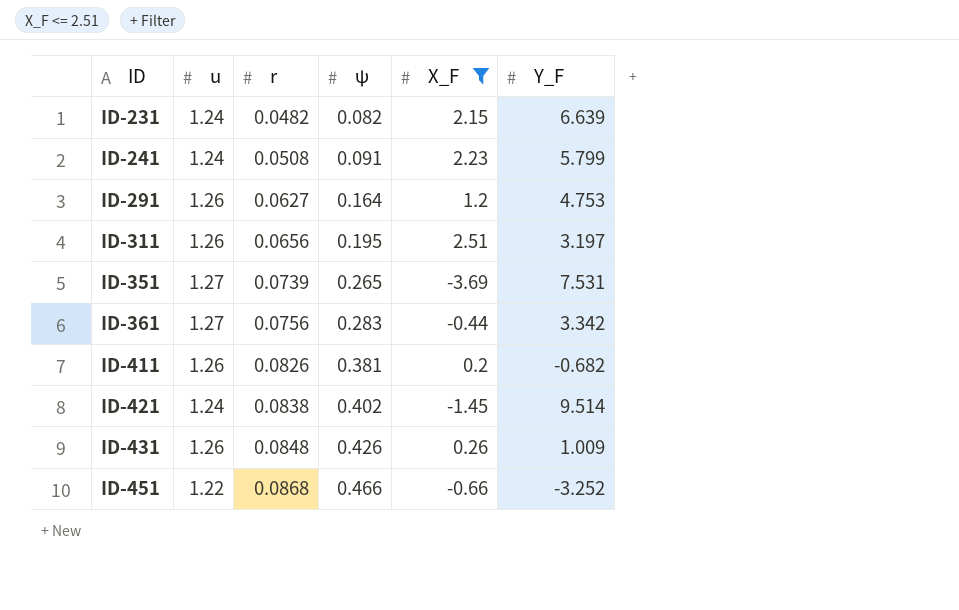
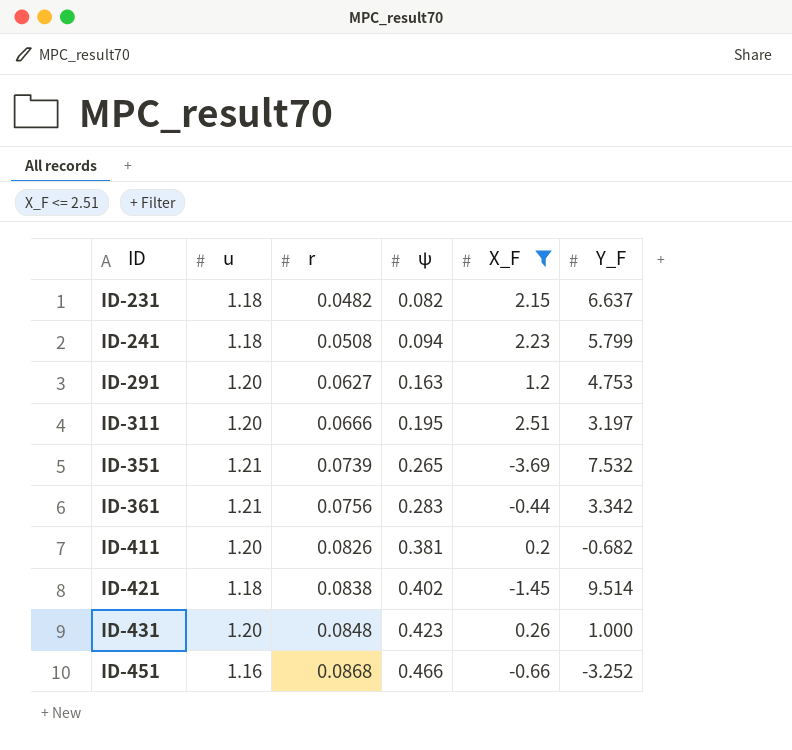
ID-231 | u: 1.24 -> 1.18
ID-231 | Y_F: 6.639 -> 6.637
ID-241 | u: 1.24 -> 1.18
ID-241 | ψ: 0.091 -> 0.094
ID-291 | u: 1.26 -> 1.20
ID-291 | ψ: 0.164 -> 0.163
ID-311 | u: 1.26 -> 1.20
ID-311 | r: 0.0656 -> 0.0666
ID-351 | u: 1.27 -> 1.21
ID-351 | Y_F: 7.531 -> 7.532
ID-361 | u: 1.27 -> 1.21
ID-411 | u: 1.26 -> 1.20
ID-421 | u: 1.24 -> 1.18
ID-431 | u: 1.26 -> 1.20
ID-431 | ψ: 0.426 -> 0.423
ID-431 | Y_F: 1.009 -> 1.000
ID-451 | u: 1.22 -> 1.16

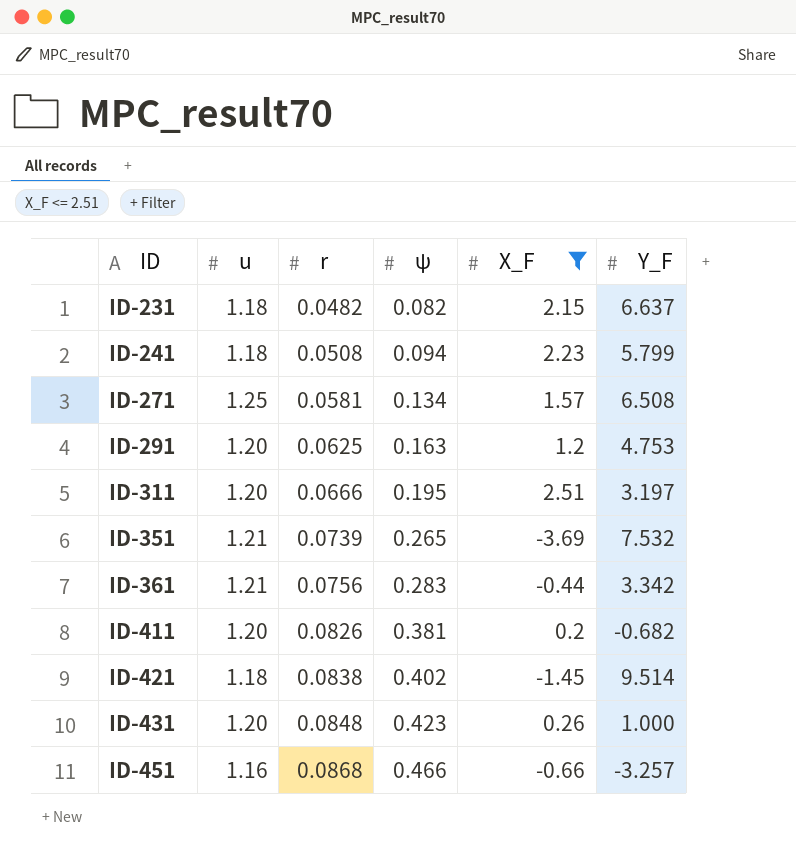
row ID-271: none -> 1.25 | 0.0581 | 0.134 | 1.57 | 6.508
ID-291 | r: 0.0627 -> 0.0625
ID-451 | Y_F: -3.252 -> -3.257

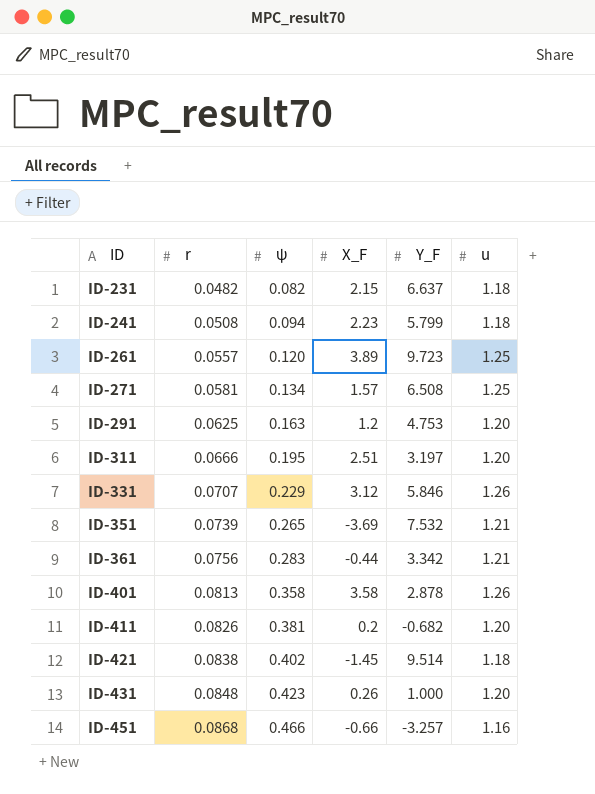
filter: X_F <= 2.51 -> none
column u | position: 2 -> 6

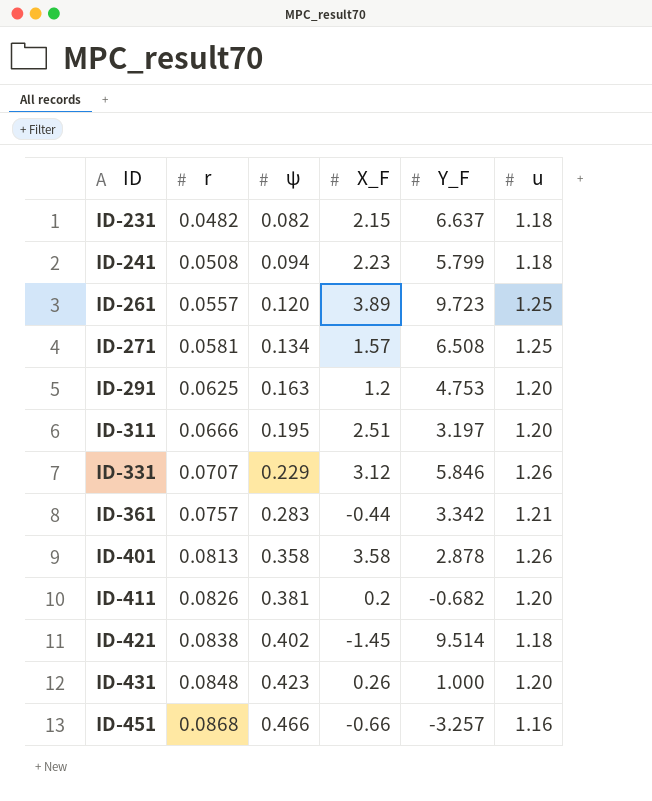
row ID-351: 0.0739 | 0.265 | -3.69 | 7.532 | 1.21 -> none
ID-361 | r: 0.0756 -> 0.0757

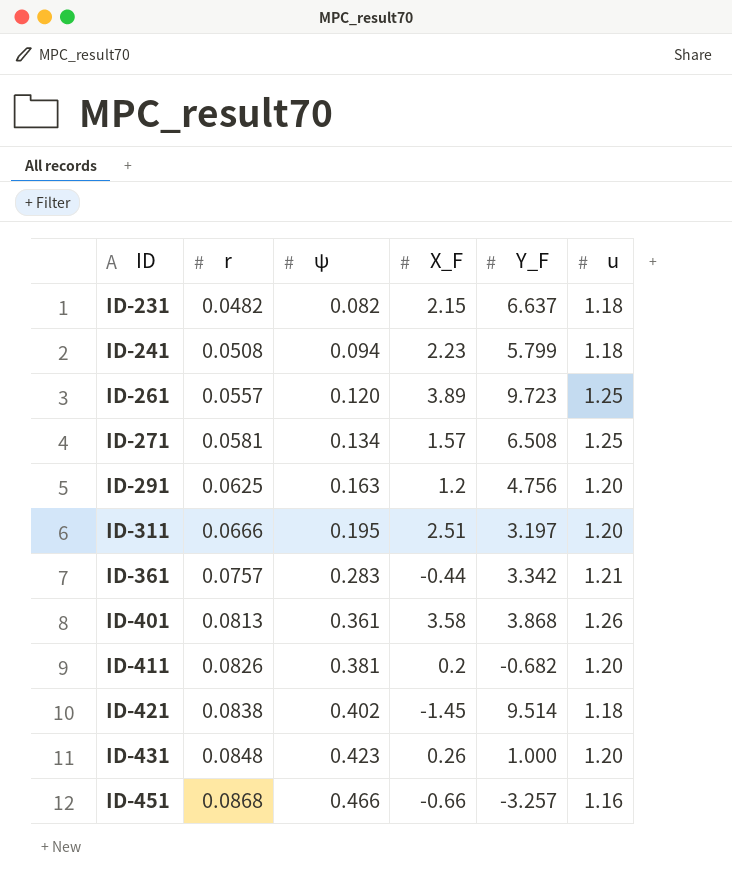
row ID-331: 0.0707 | 0.229 | 3.12 | 5.846 | 1.26 -> none
ID-291 | Y_F: 4.753 -> 4.756
ID-401 | ψ: 0.358 -> 0.361
ID-401 | Y_F: 2.878 -> 3.868

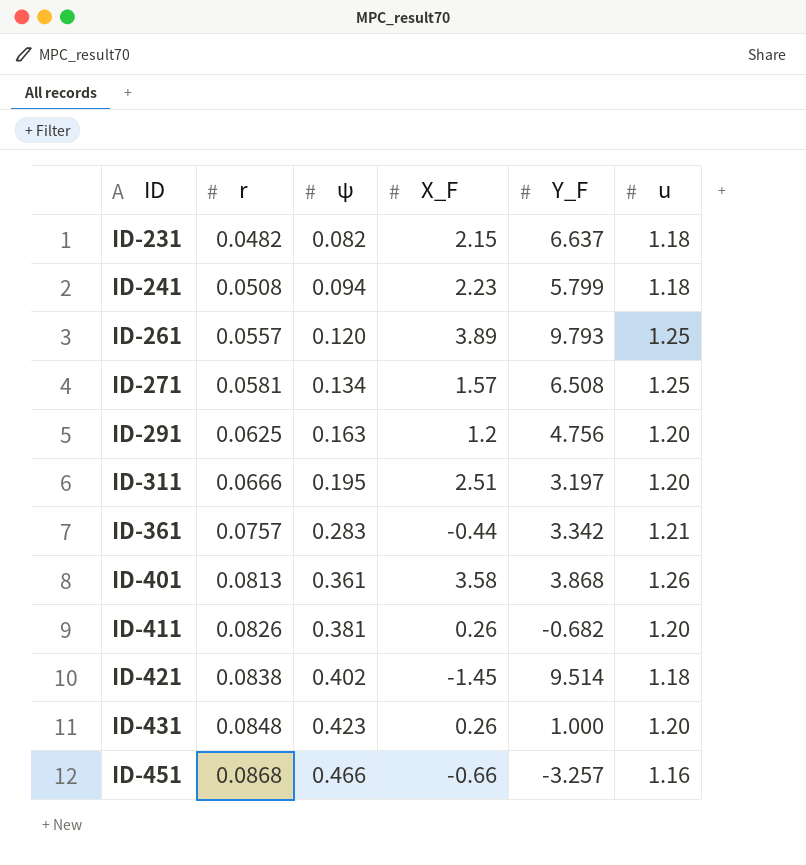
ID-261 | Y_F: 9.723 -> 9.793
ID-411 | X_F: 0.2 -> 0.26

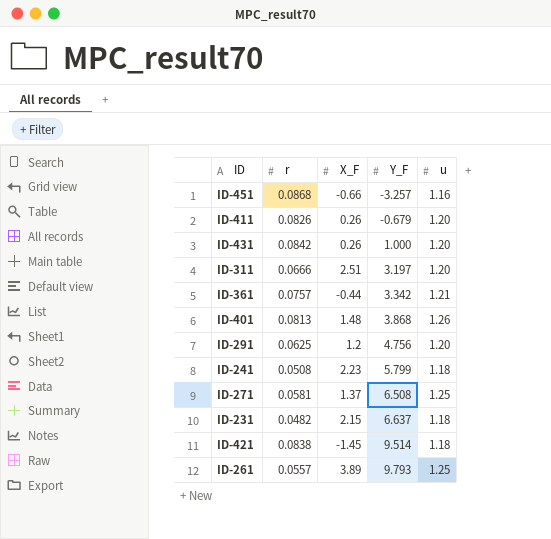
row order: ID ascending -> Y_F ascending
column ψ | position: 3 -> none
ID-411 | Y_F: -0.682 -> -0.679
ID-431 | r: 0.0848 -> 0.0842
ID-401 | X_F: 3.58 -> 1.48
ID-271 | X_F: 1.57 -> 1.37

